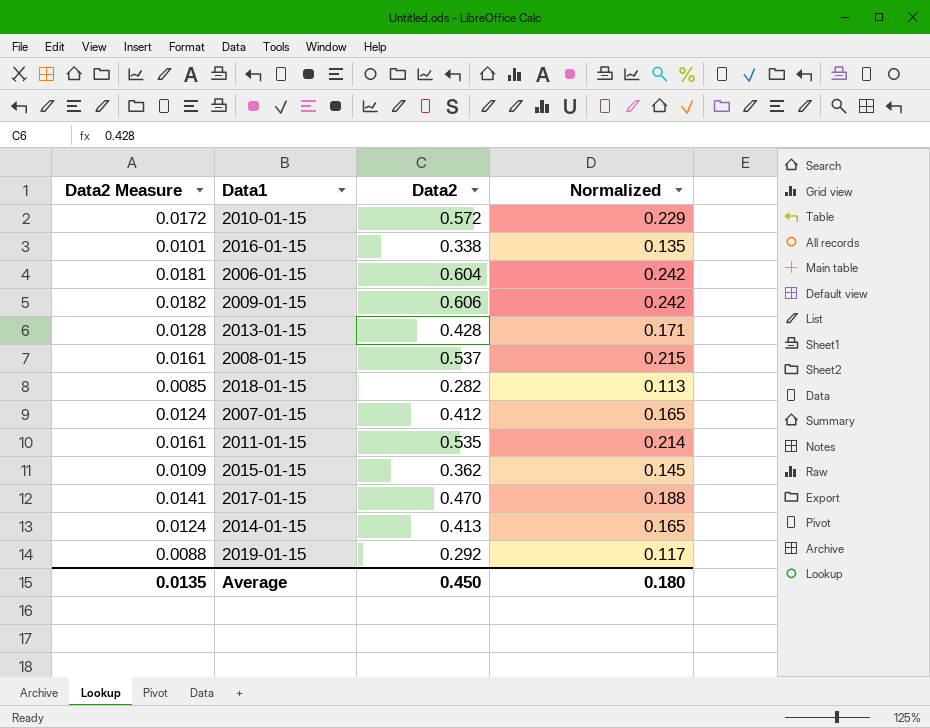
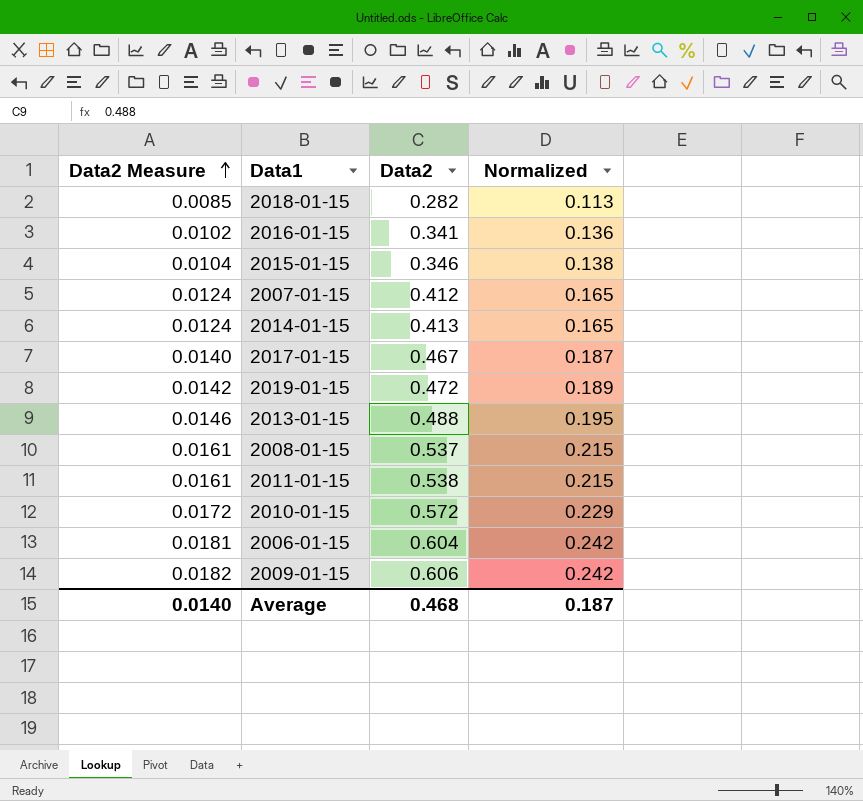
row order: none -> Data2 Measure ascending
2016-01-15 | Data2 Measure: 0.0101 -> 0.0102
2016-01-15 | Data2: 0.338 -> 0.341
2016-01-15 | Normalized: 0.135 -> 0.136
2015-01-15 | Data2 Measure: 0.0109 -> 0.0104
2015-01-15 | Data2: 0.362 -> 0.346
2015-01-15 | Normalized: 0.145 -> 0.138
2017-01-15 | Data2 Measure: 0.0141 -> 0.0140
2017-01-15 | Data2: 0.470 -> 0.467
2017-01-15 | Normalized: 0.188 -> 0.187
2019-01-15 | Data2 Measure: 0.0088 -> 0.0142
2019-01-15 | Data2: 0.292 -> 0.472
2019-01-15 | Normalized: 0.117 -> 0.189
2013-01-15 | Data2 Measure: 0.0128 -> 0.0146
2013-01-15 | Data2: 0.428 -> 0.488
2013-01-15 | Normalized: 0.171 -> 0.195
2011-01-15 | Data2: 0.535 -> 0.538
2011-01-15 | Normalized: 0.214 -> 0.215
Average | Data2 Measure: 0.0135 -> 0.0140
Average | Data2: 0.450 -> 0.468
Average | Normalized: 0.180 -> 0.187

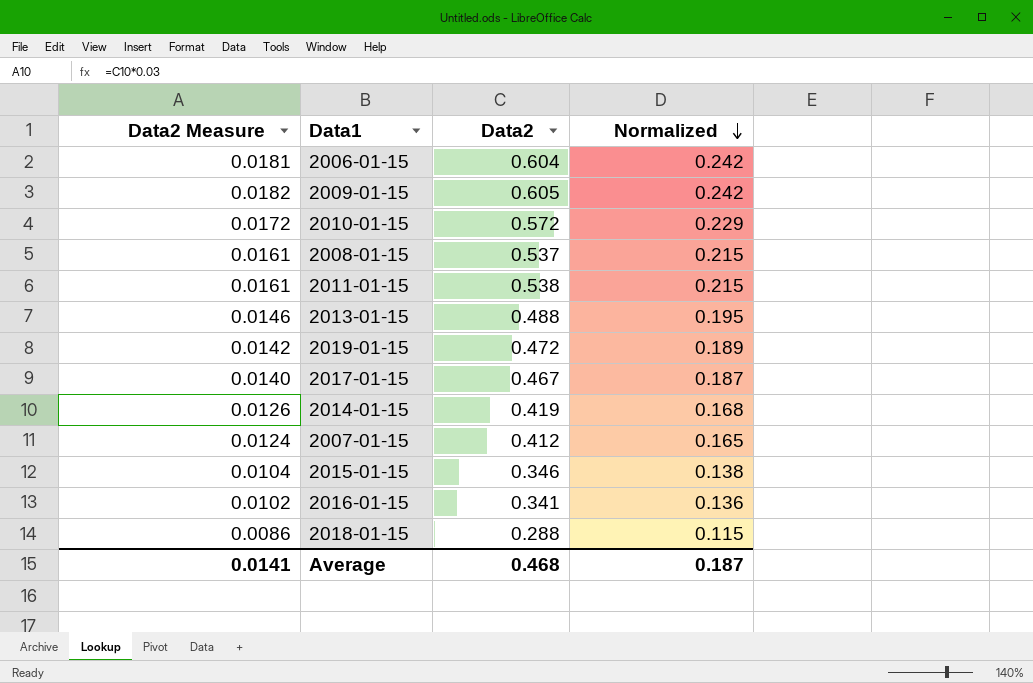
row order: Data2 Measure ascending -> Normalized descending
2009-01-15 | Data2: 0.606 -> 0.605
2014-01-15 | Data2 Measure: 0.0124 -> 0.0126
2014-01-15 | Data2: 0.413 -> 0.419
2014-01-15 | Normalized: 0.165 -> 0.168
2018-01-15 | Data2 Measure: 0.0085 -> 0.0086
2018-01-15 | Data2: 0.282 -> 0.288
2018-01-15 | Normalized: 0.113 -> 0.115
Average | Data2 Measure: 0.0140 -> 0.0141

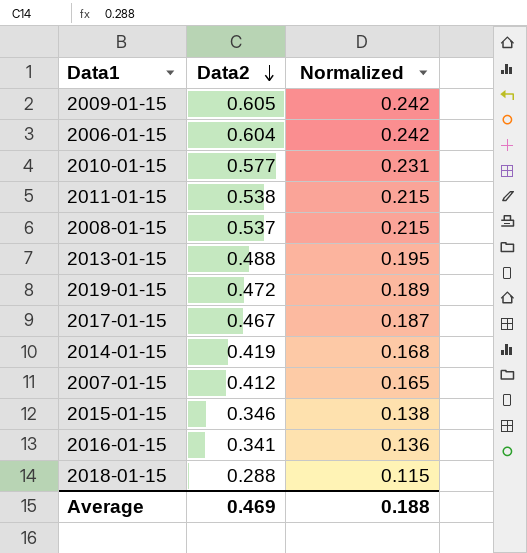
row order: Normalized descending -> Data2 descending
column Data2 Measure | formula: [Data2] * 0.03 -> none
2010-01-15 | Data2: 0.572 -> 0.577
2010-01-15 | Normalized: 0.229 -> 0.231
Average | Data2: 0.468 -> 0.469
Average | Normalized: 0.187 -> 0.188

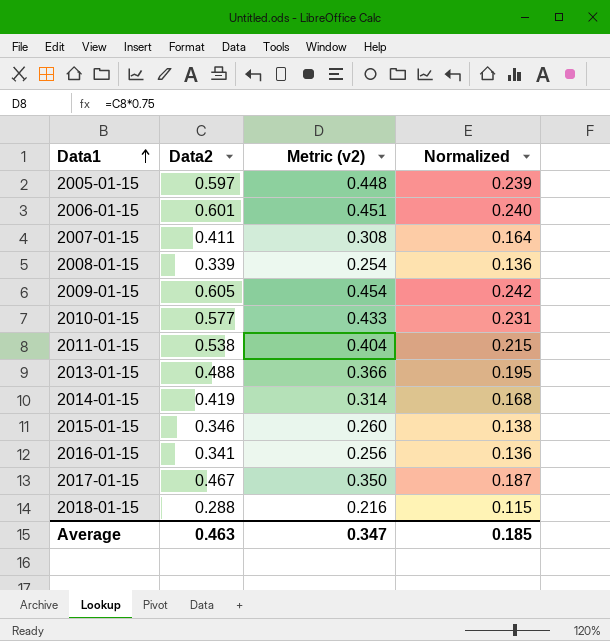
row order: Data2 descending -> Data1 ascending
column Metric (v2) | formula: none -> [Data2] * 0.75
row 2019-01-15: 0.472 | 0.189 -> none
row 2005-01-15: none -> 0.597 | 0.448 | 0.239
2006-01-15 | Data2: 0.604 -> 0.601
2006-01-15 | Normalized: 0.242 -> 0.240
2007-01-15 | Data2: 0.412 -> 0.411
2007-01-15 | Normalized: 0.165 -> 0.164
2008-01-15 | Data2: 0.537 -> 0.339
2008-01-15 | Normalized: 0.215 -> 0.136
Average | Data2: 0.469 -> 0.463
Average | Normalized: 0.188 -> 0.185

